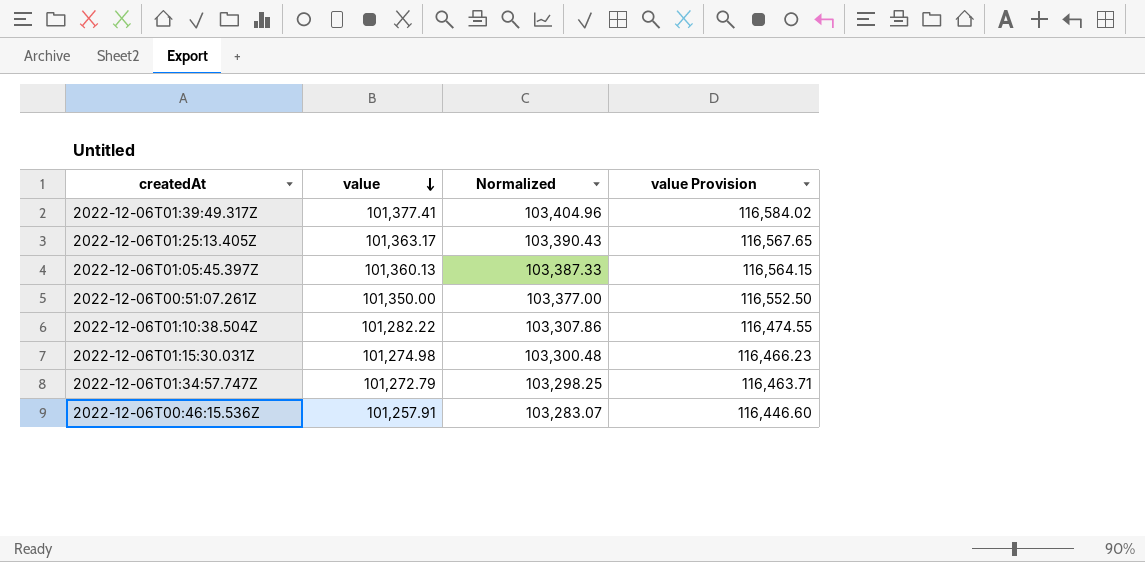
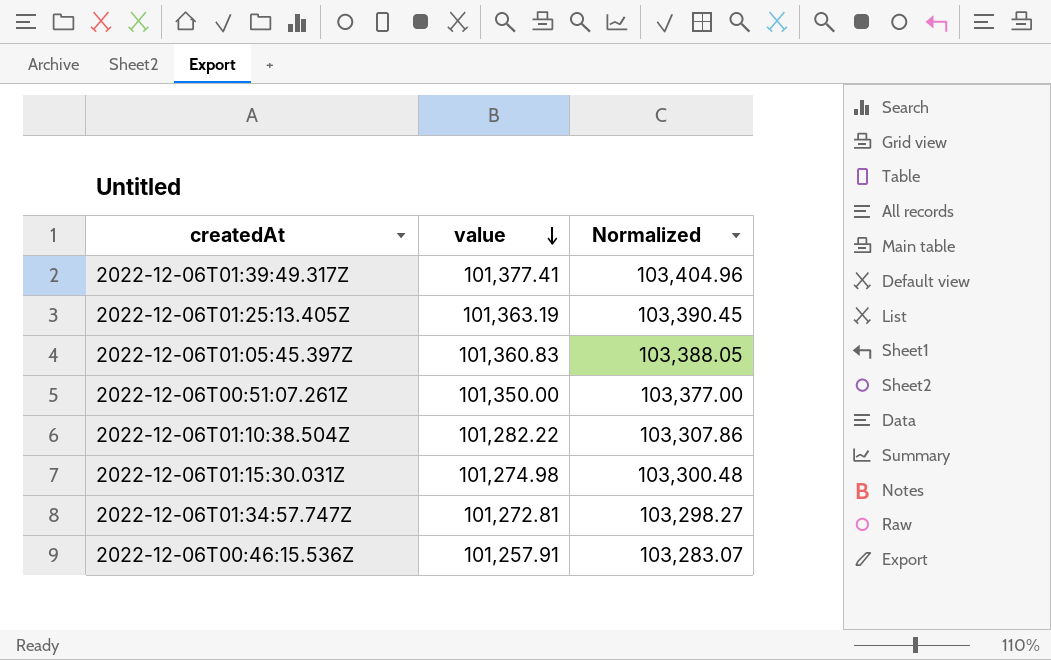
column value Provision | formula: [value] * 1.15 -> none
2022-12-06T01:25:13.405Z | value: 101,363.17 -> 101,363.19
2022-12-06T01:25:13.405Z | Normalized: 103,390.43 -> 103,390.45
2022-12-06T01:05:45.397Z | value: 101,360.13 -> 101,360.83
2022-12-06T01:05:45.397Z | Normalized: 103,387.33 -> 103,388.05
2022-12-06T01:34:57.747Z | value: 101,272.79 -> 101,272.81
2022-12-06T01:34:57.747Z | Normalized: 103,298.25 -> 103,298.27

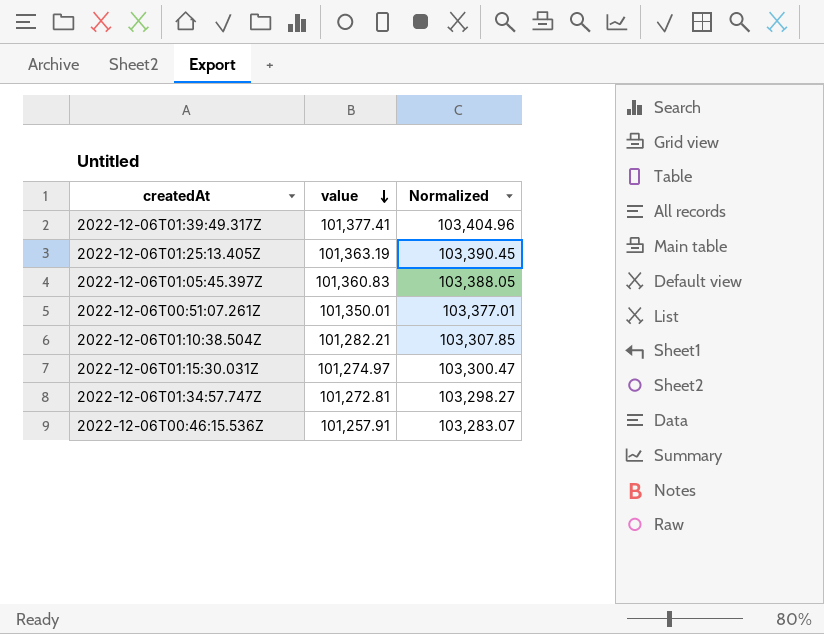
2022-12-06T00:51:07.261Z | value: 101,350.00 -> 101,350.01
2022-12-06T00:51:07.261Z | Normalized: 103,377.00 -> 103,377.01
2022-12-06T01:10:38.504Z | value: 101,282.22 -> 101,282.21
2022-12-06T01:10:38.504Z | Normalized: 103,307.86 -> 103,307.85
2022-12-06T01:15:30.031Z | value: 101,274.98 -> 101,274.97
2022-12-06T01:15:30.031Z | Normalized: 103,300.48 -> 103,300.47

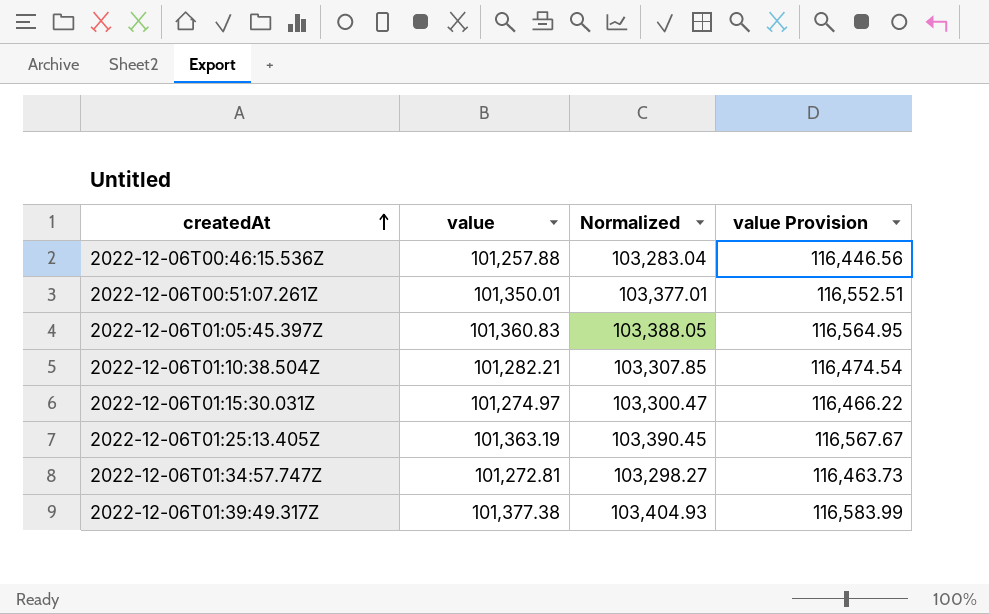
row order: value descending -> createdAt ascending
column value Provision | formula: none -> [value] * 1.15
2022-12-06T00:46:15.536Z | value: 101,257.91 -> 101,257.88
2022-12-06T00:46:15.536Z | Normalized: 103,283.07 -> 103,283.04
2022-12-06T01:39:49.317Z | value: 101,377.41 -> 101,377.38
2022-12-06T01:39:49.317Z | Normalized: 103,404.96 -> 103,404.93

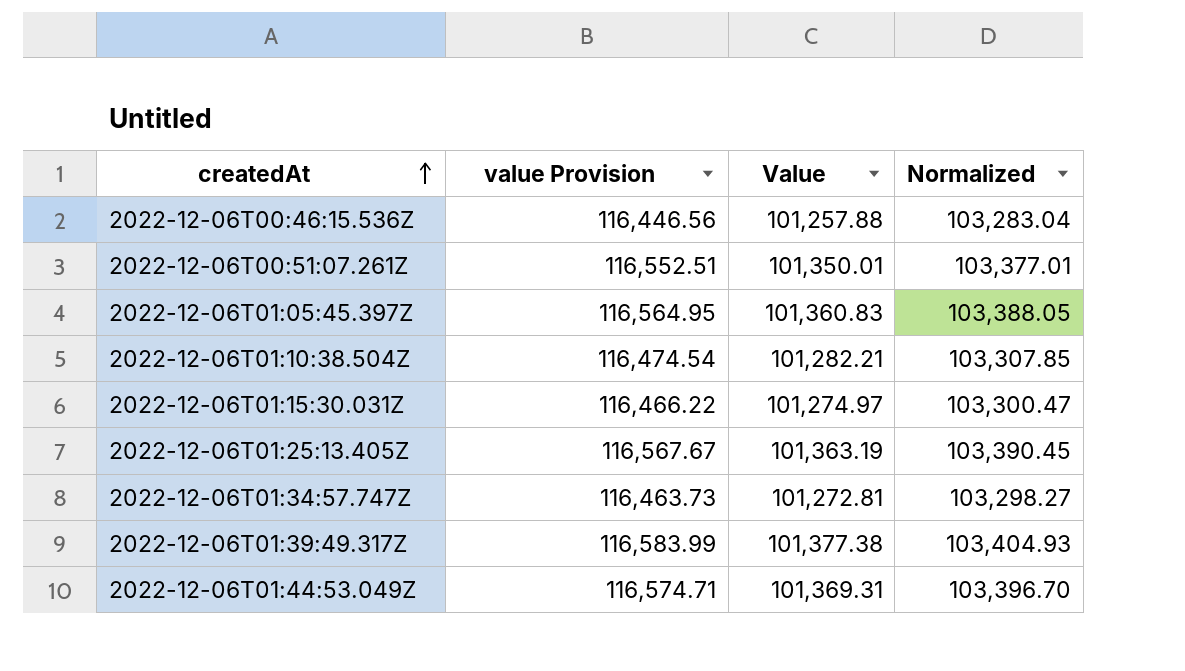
column value Provision | position: 4 -> 2
column name: value -> Value
row 2022-12-06T01:44:53.049Z: none -> 116,574.71 | 101,369.31 | 103,396.70

